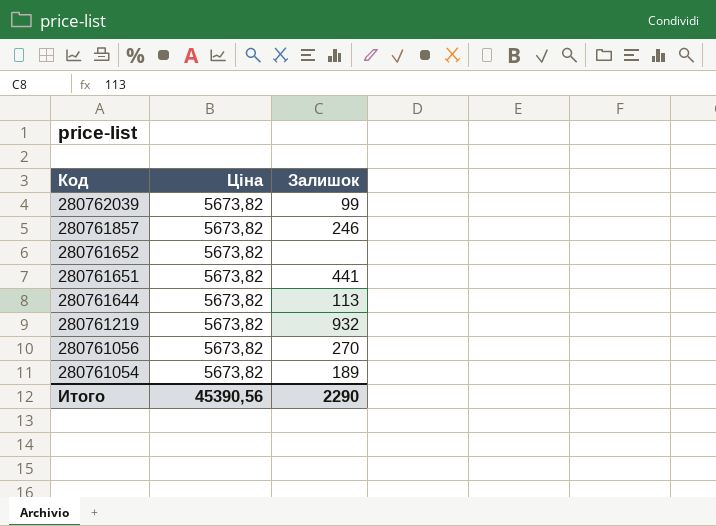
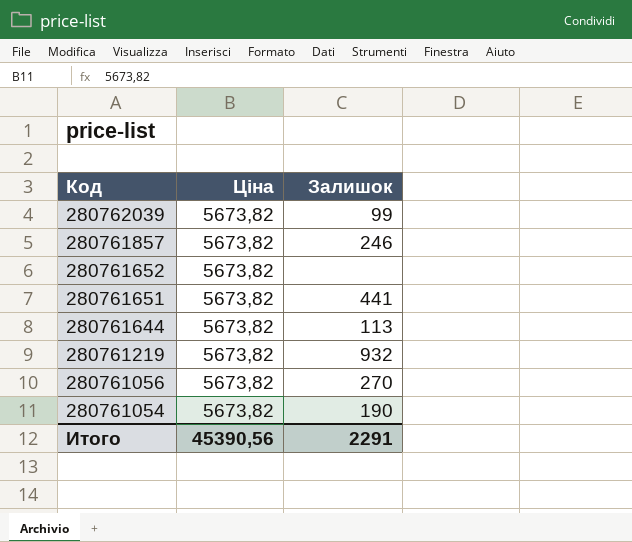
280761054 | Залишок: 189 -> 190
Итого | Залишок: 2290 -> 2291

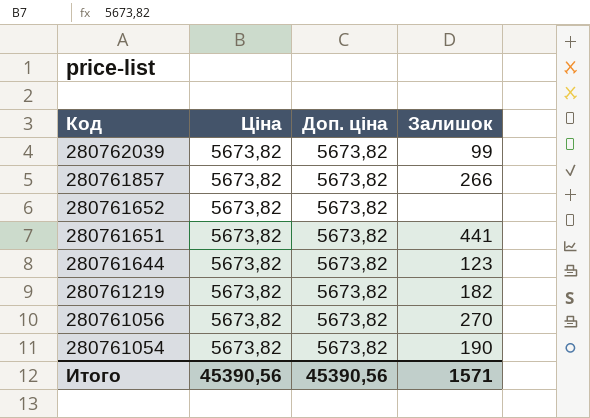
column Доп. ціна | position: none -> 3
280761857 | Залишок: 246 -> 266
280761644 | Залишок: 113 -> 123
280761219 | Залишок: 932 -> 182
Итого | Залишок: 2291 -> 1571

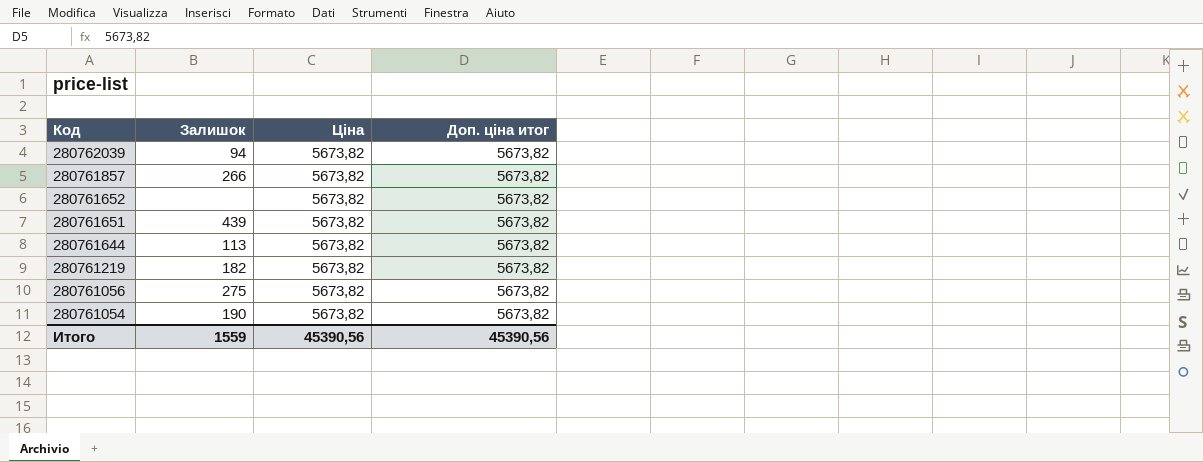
column Залишок | position: 4 -> 2
column name: Доп. ціна -> Доп. ціна итог
280762039 | Залишок: 99 -> 94
280761651 | Залишок: 441 -> 439
280761644 | Залишок: 123 -> 113
280761056 | Залишок: 270 -> 275
Итого | Залишок: 1571 -> 1559

